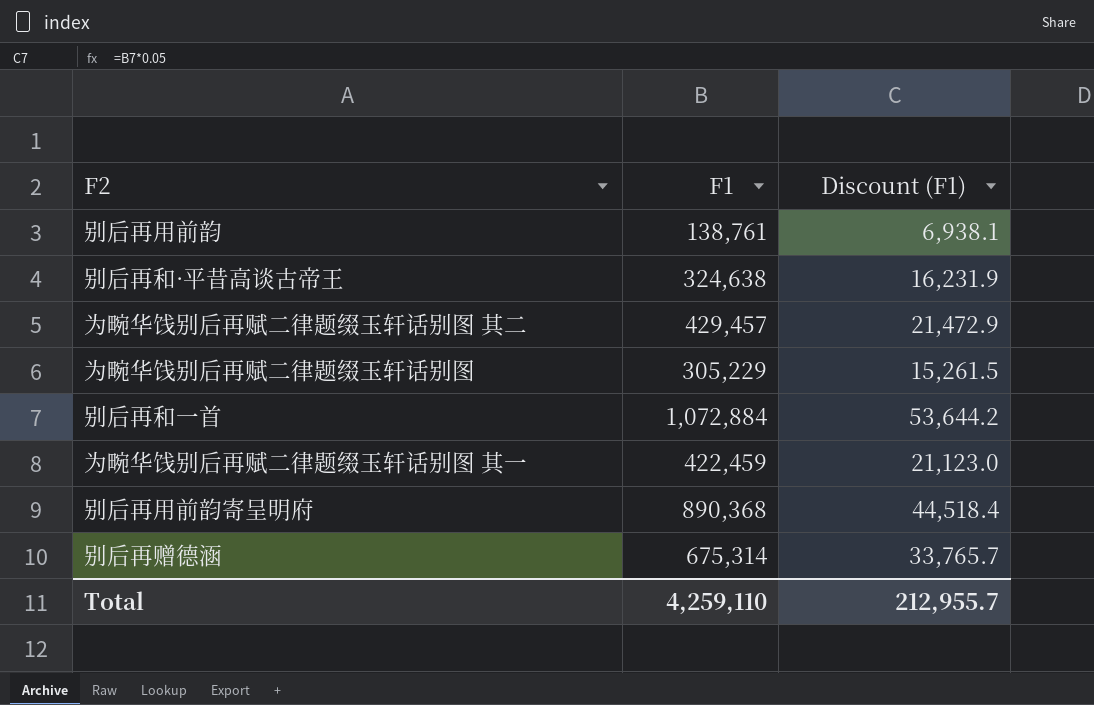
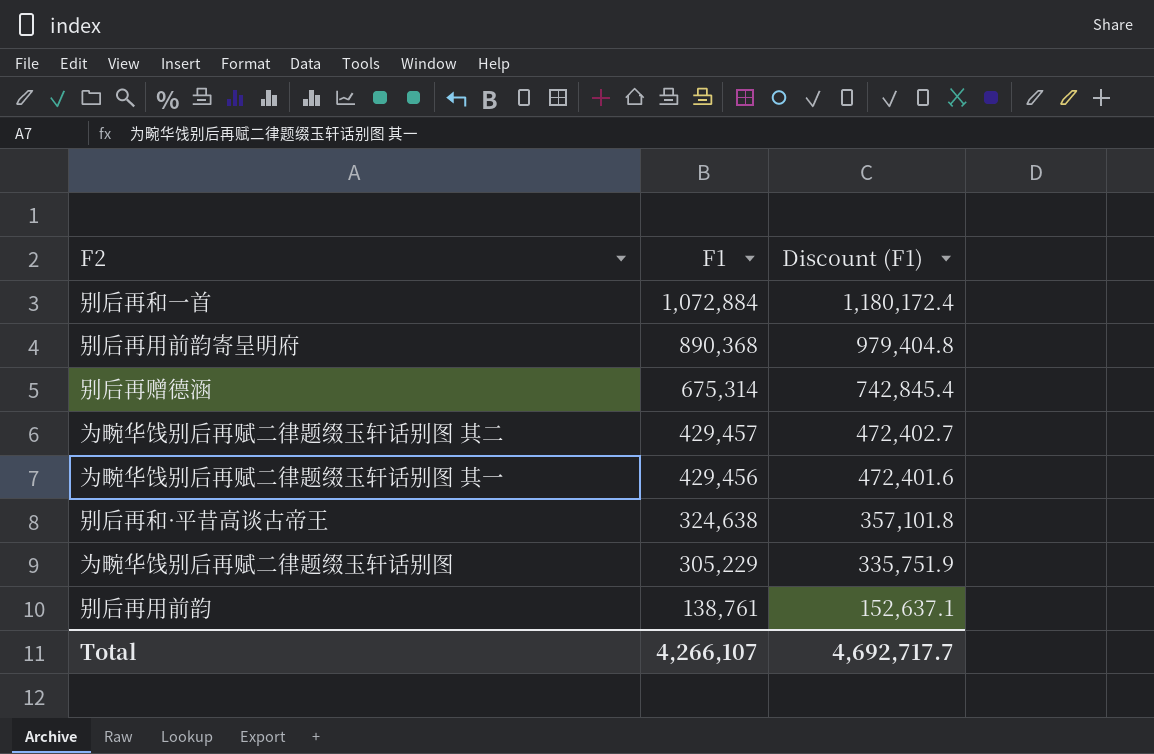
row order: none -> F1 descending
column Discount (F1) | formula: [F1] * 0.05 -> [F1] * 1.1
为畹华饯别后再赋二律题缀玉轩话别图 其一 | F1: 422,459 -> 429,456
Total | F1: 4,259,110 -> 4,266,107
Total | Discount (F1): 212,955.7 -> 4,692,717.7

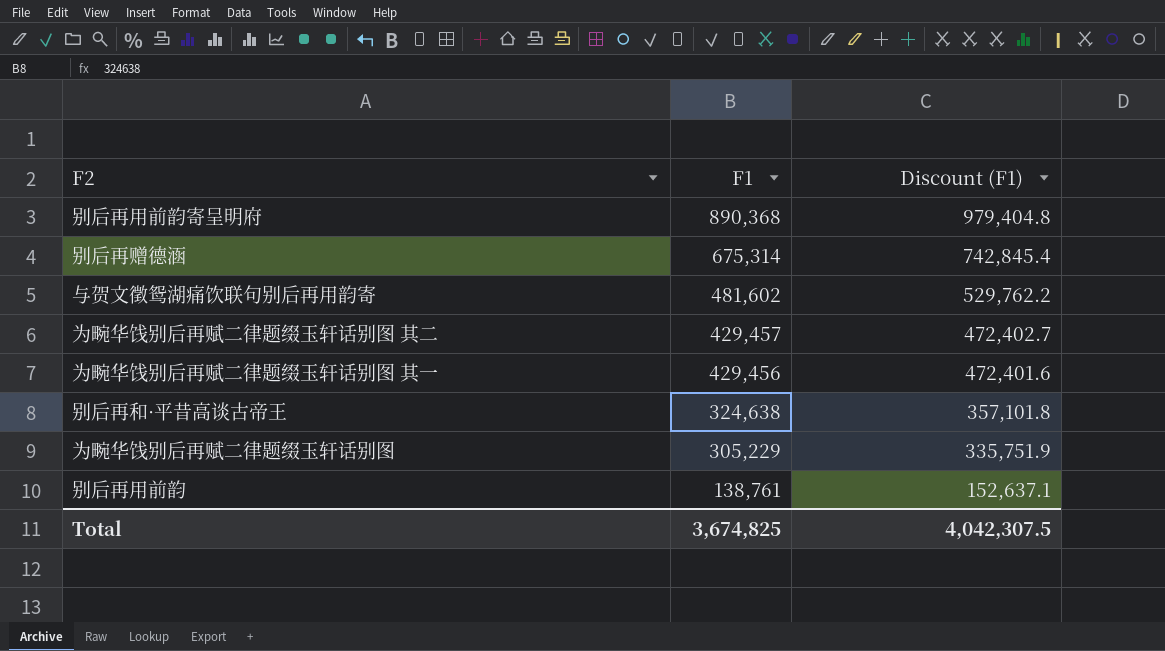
row 别后再和一首: 1,072,884 | 1,180,172.4 -> none
row 与贺文徵鸳湖痛饮联句别后再用韵寄: none -> 481,602 | 529,762.2
Total | F1: 4,266,107 -> 3,674,825
Total | Discount (F1): 4,692,717.7 -> 4,042,307.5

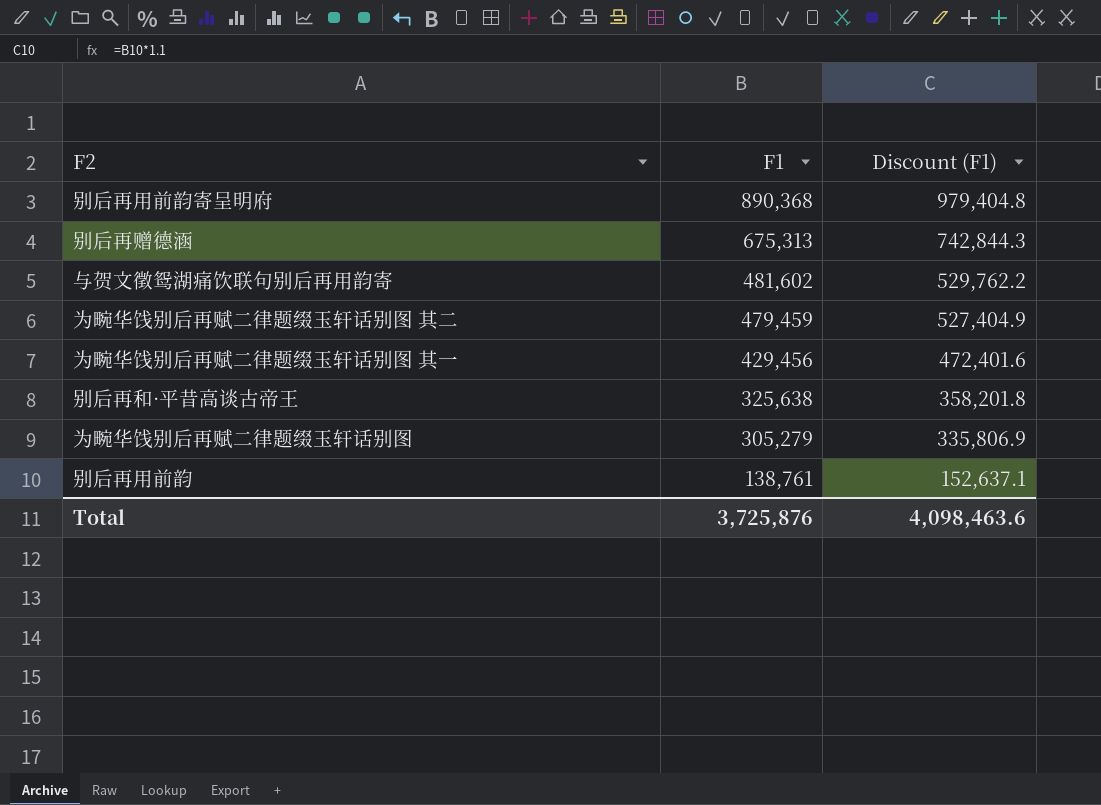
别后再赠德涵 | F1: 675,314 -> 675,313
别后再赠德涵 | Discount (F1): 742,845.4 -> 742,844.3
为畹华饯别后再赋二律题缀玉轩话别图 其二 | F1: 429,457 -> 479,459
为畹华饯别后再赋二律题缀玉轩话别图 其二 | Discount (F1): 472,402.7 -> 527,404.9
别后再和·平昔高谈古帝王 | F1: 324,638 -> 325,638
别后再和·平昔高谈古帝王 | Discount (F1): 357,101.8 -> 358,201.8
为畹华饯别后再赋二律题缀玉轩话别图 | F1: 305,229 -> 305,279
为畹华饯别后再赋二律题缀玉轩话别图 | Discount (F1): 335,751.9 -> 335,806.9
Total | F1: 3,674,825 -> 3,725,876
Total | Discount (F1): 4,042,307.5 -> 4,098,463.6

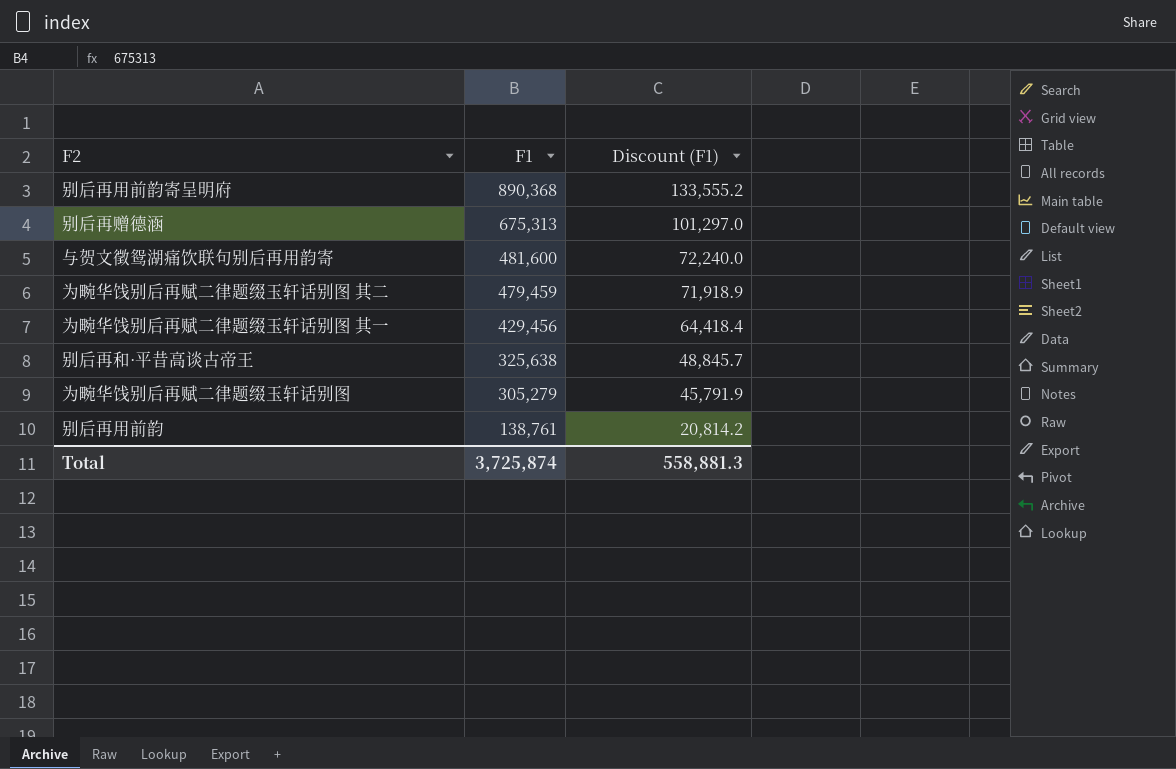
column Discount (F1) | formula: [F1] * 1.1 -> [F1] * 0.15
与贺文徵鸳湖痛饮联句别后再用韵寄 | F1: 481,602 -> 481,600
Total | F1: 3,725,876 -> 3,725,874
Total | Discount (F1): 4,098,463.6 -> 558,881.3

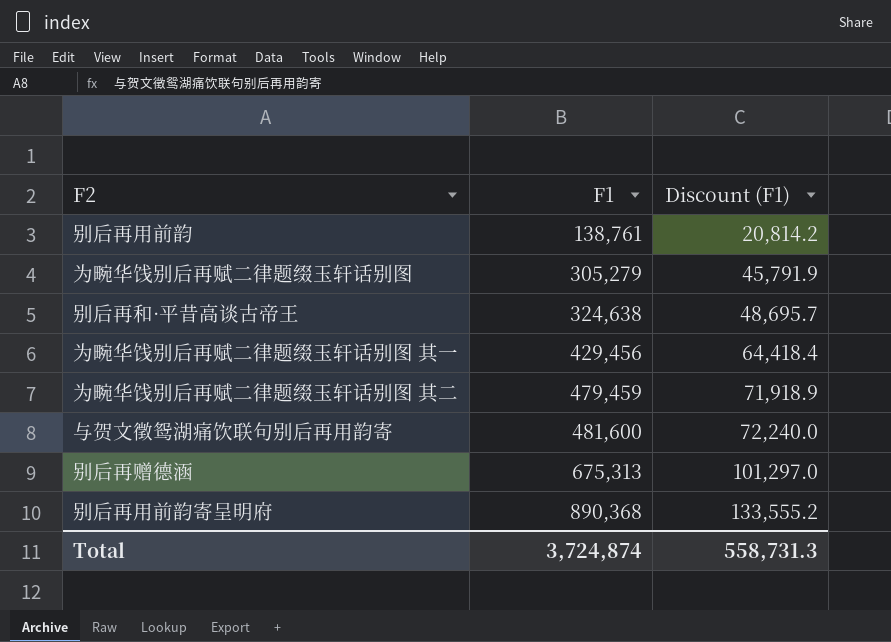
row order: F1 descending -> F1 ascending
别后再和·平昔高谈古帝王 | F1: 325,638 -> 324,638
别后再和·平昔高谈古帝王 | Discount (F1): 48,845.7 -> 48,695.7
Total | F1: 3,725,874 -> 3,724,874
Total | Discount (F1): 558,881.3 -> 558,731.3

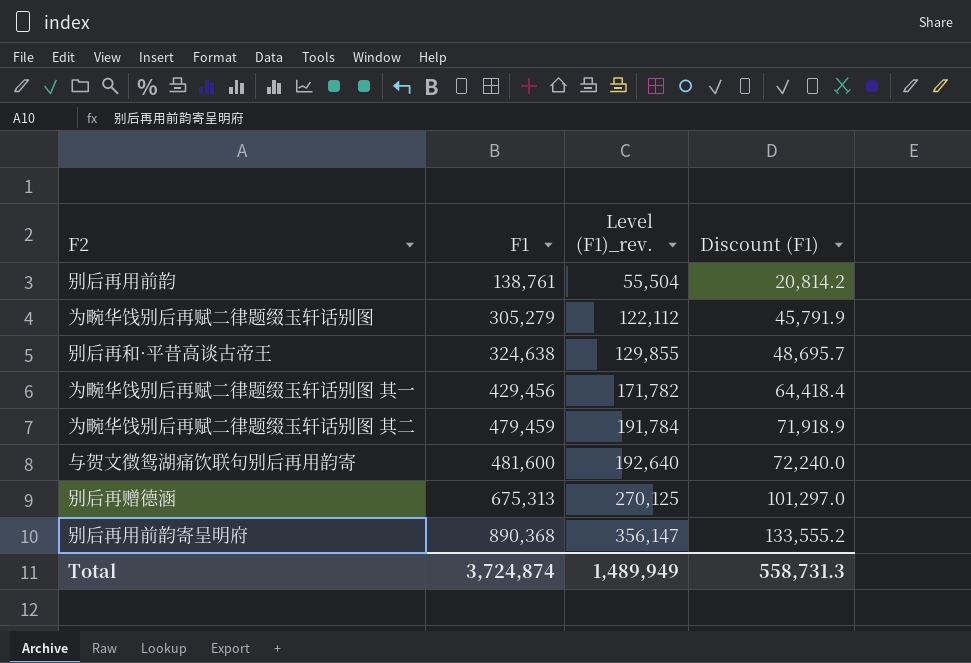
column Level (F1)_rev. | formula: none -> [F1] * 0.4

